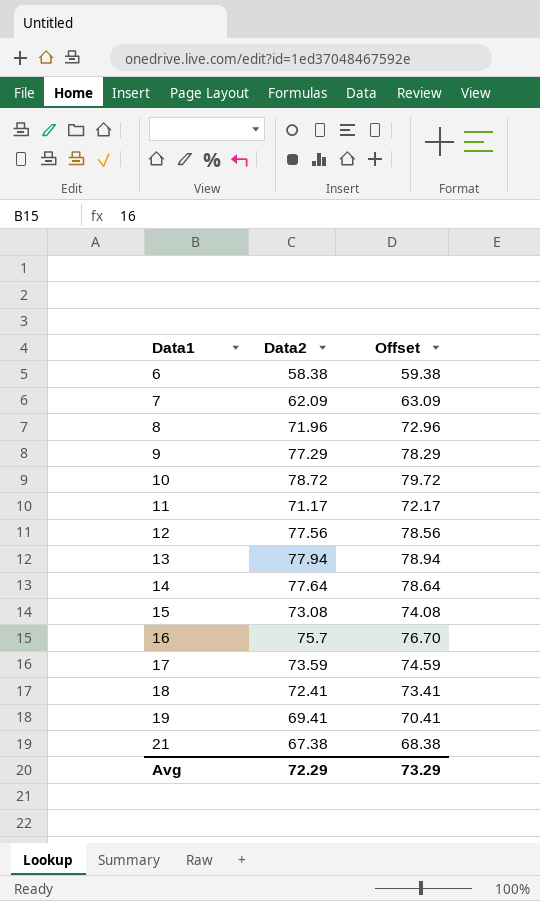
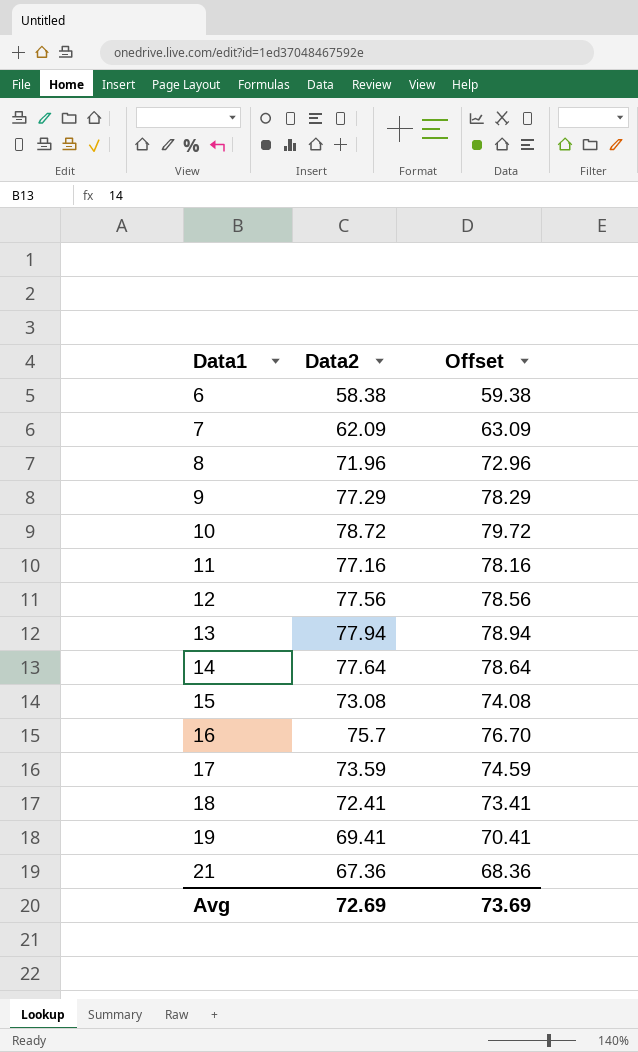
11 | Data2: 71.17 -> 77.16
11 | Offset: 72.17 -> 78.16
21 | Data2: 67.38 -> 67.36
21 | Offset: 68.38 -> 68.36
Avg | Data2: 72.29 -> 72.69
Avg | Offset: 73.29 -> 73.69

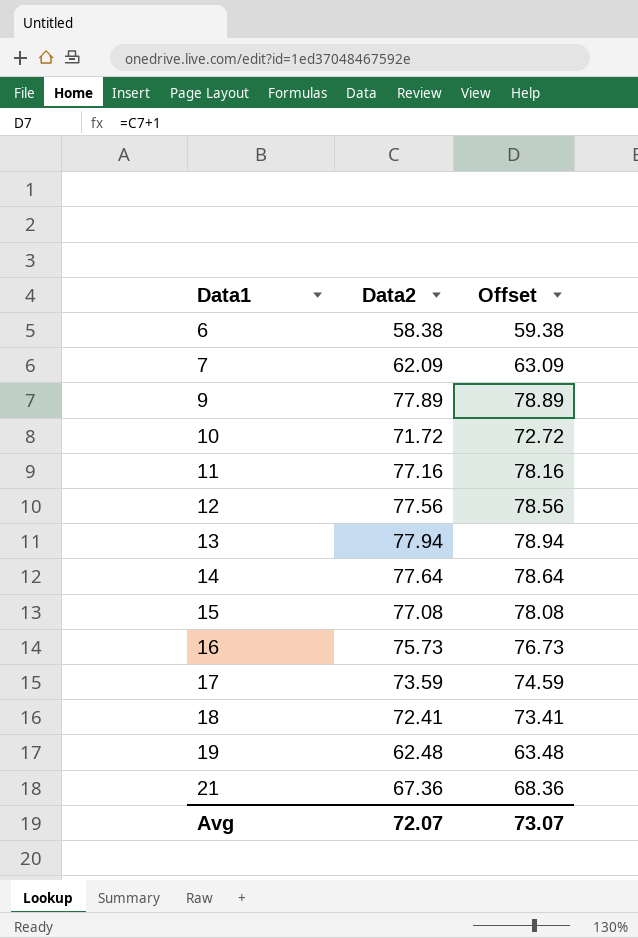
row 8: 71.96 | 72.96 -> none
9 | Data2: 77.29 -> 77.89
9 | Offset: 78.29 -> 78.89
10 | Data2: 78.72 -> 71.72
10 | Offset: 79.72 -> 72.72
15 | Data2: 73.08 -> 77.08
15 | Offset: 74.08 -> 78.08
16 | Data2: 75.7 -> 75.73
16 | Offset: 76.70 -> 76.73
19 | Data2: 69.41 -> 62.48
19 | Offset: 70.41 -> 63.48
Avg | Data2: 72.69 -> 72.07
Avg | Offset: 73.69 -> 73.07

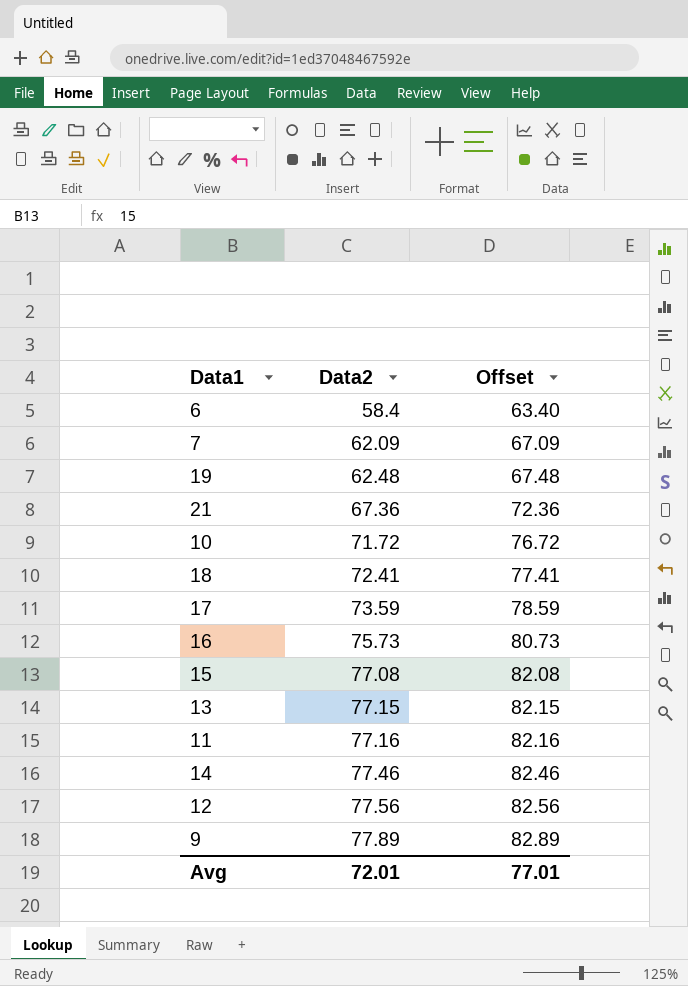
row order: Data1 ascending -> Data2 ascending
column Offset | formula: [Data2] + 1 -> [Data2] + 5
6 | Data2: 58.38 -> 58.4
13 | Data2: 77.94 -> 77.15
14 | Data2: 77.64 -> 77.46
Avg | Data2: 72.07 -> 72.01
Avg | Offset: 73.07 -> 77.01

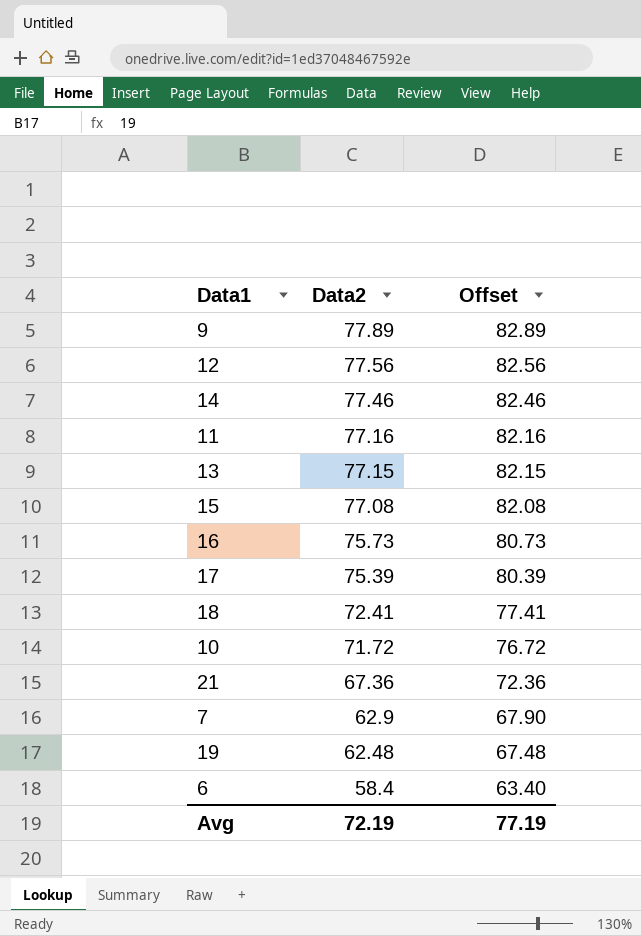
row order: Data2 ascending -> Data2 descending
17 | Data2: 73.59 -> 75.39
17 | Offset: 78.59 -> 80.39
7 | Data2: 62.09 -> 62.9
7 | Offset: 67.09 -> 67.90
Avg | Data2: 72.01 -> 72.19
Avg | Offset: 77.01 -> 77.19

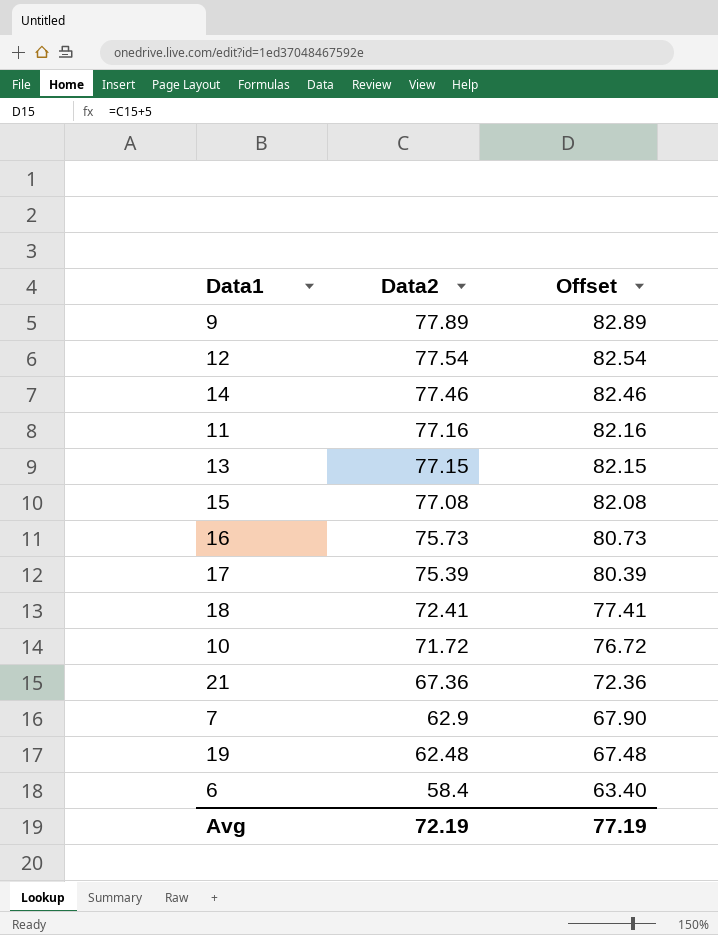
12 | Data2: 77.56 -> 77.54
12 | Offset: 82.56 -> 82.54

